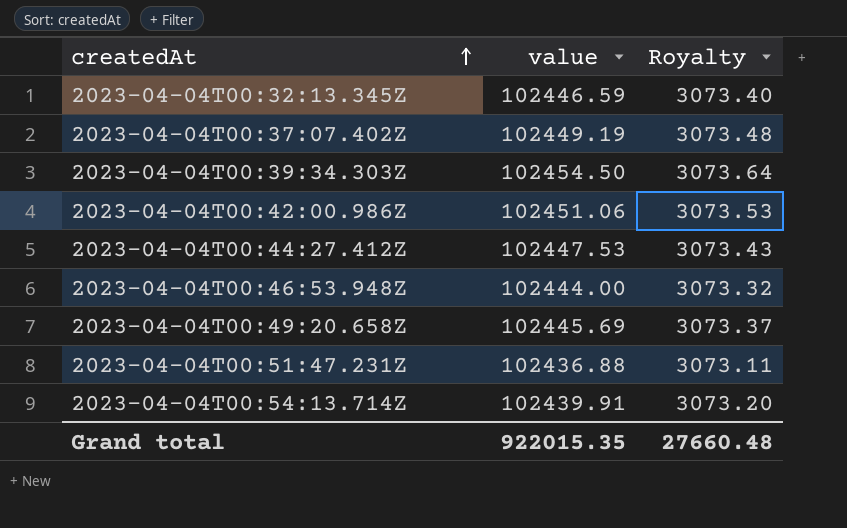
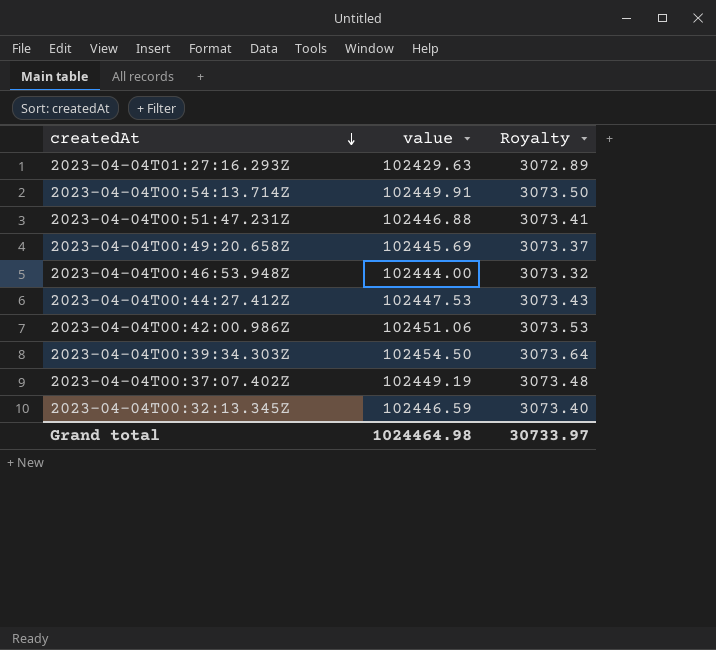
row order: createdAt ascending -> createdAt descending
row 2023-04-04T01:27:16.293Z: none -> 102429.63 | 3072.89
2023-04-04T00:54:13.714Z | value: 102439.91 -> 102449.91
2023-04-04T00:54:13.714Z | Royalty: 3073.20 -> 3073.50
2023-04-04T00:51:47.231Z | value: 102436.88 -> 102446.88
2023-04-04T00:51:47.231Z | Royalty: 3073.11 -> 3073.41
Grand total | value: 922015.35 -> 1024464.98
Grand total | Royalty: 27660.48 -> 30733.97

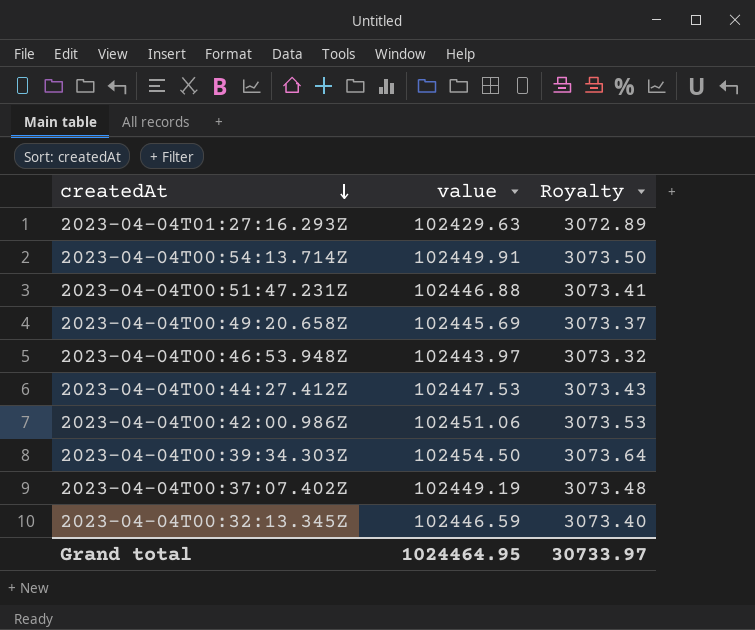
2023-04-04T00:46:53.948Z | value: 102444.00 -> 102443.97
Grand total | value: 1024464.98 -> 1024464.95

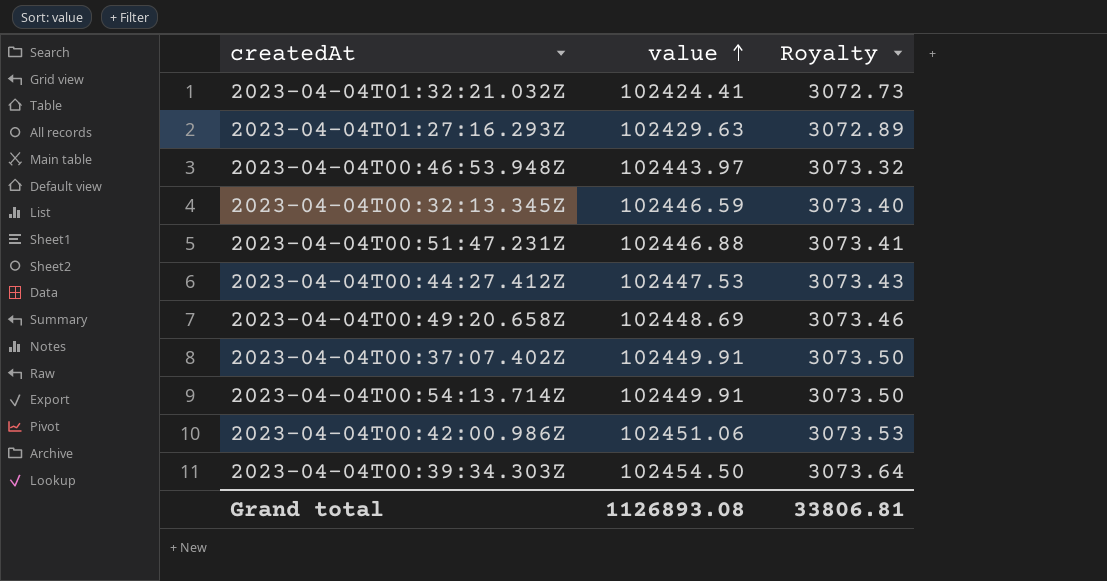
row order: createdAt descending -> value ascending
row 2023-04-04T01:32:21.032Z: none -> 102424.41 | 3072.73
2023-04-04T00:49:20.658Z | value: 102445.69 -> 102448.69
2023-04-04T00:49:20.658Z | Royalty: 3073.37 -> 3073.46
2023-04-04T00:37:07.402Z | value: 102449.19 -> 102449.91
2023-04-04T00:37:07.402Z | Royalty: 3073.48 -> 3073.50
Grand total | value: 1024464.95 -> 1126893.08
Grand total | Royalty: 30733.97 -> 33806.81

